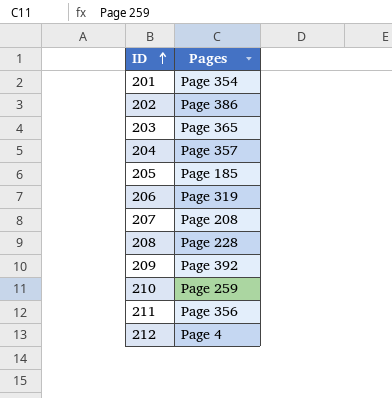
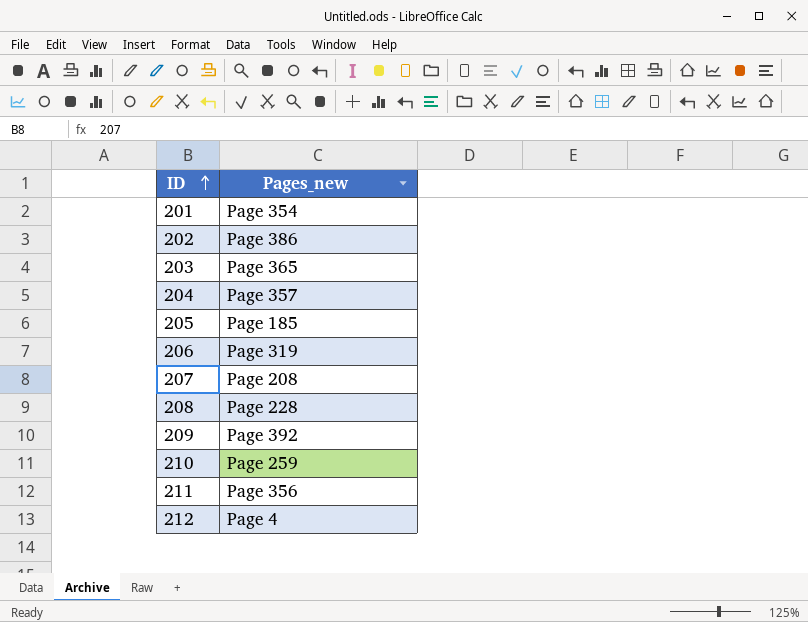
column name: Pages -> Pages_new

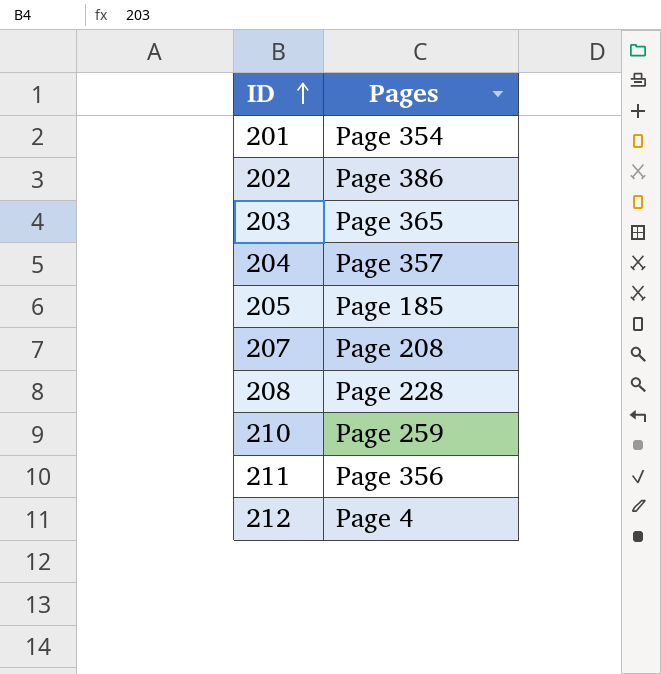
column name: Pages_new -> Pages
row 206: Page 319 -> none
row 209: Page 392 -> none

